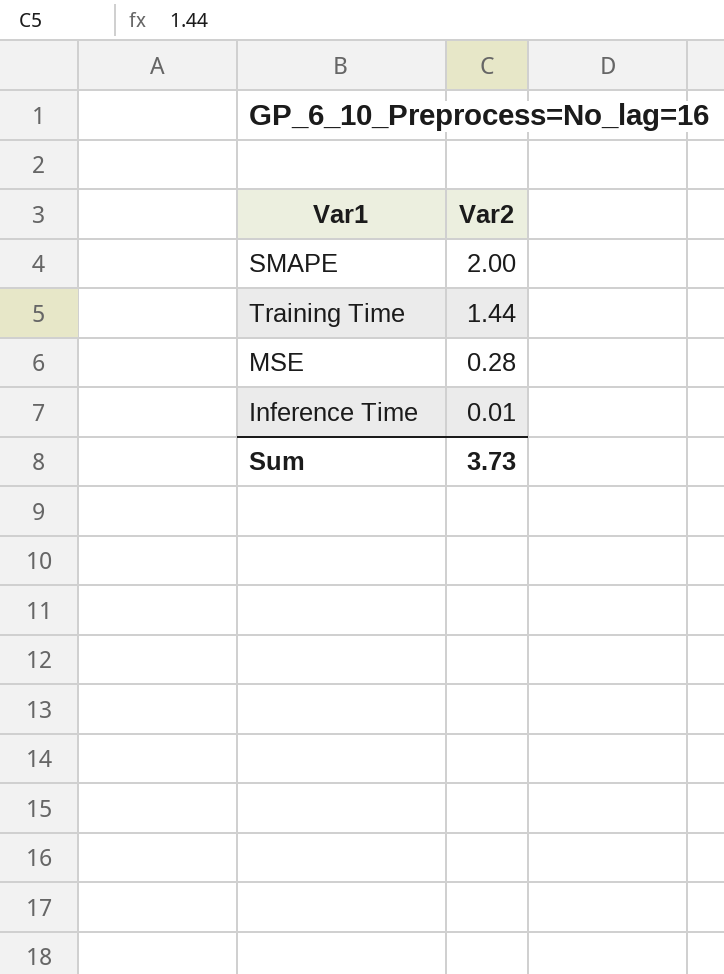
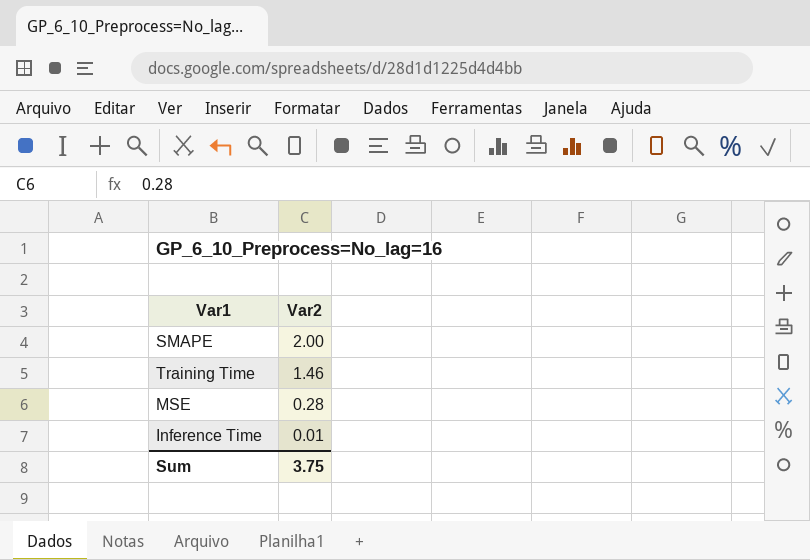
Training Time | Var2: 1.44 -> 1.46
Sum | Var2: 3.73 -> 3.75

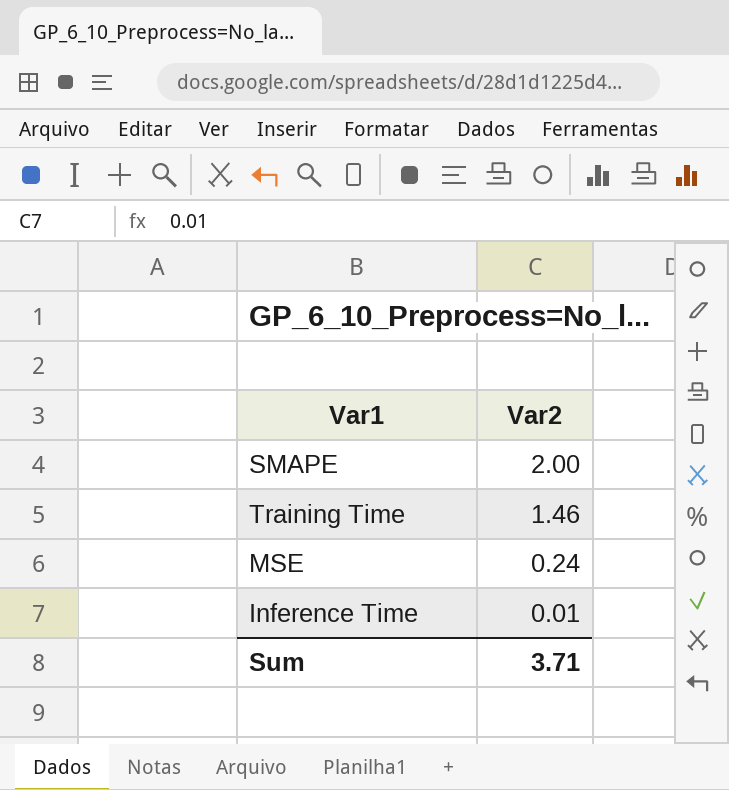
MSE | Var2: 0.28 -> 0.24
Sum | Var2: 3.75 -> 3.71

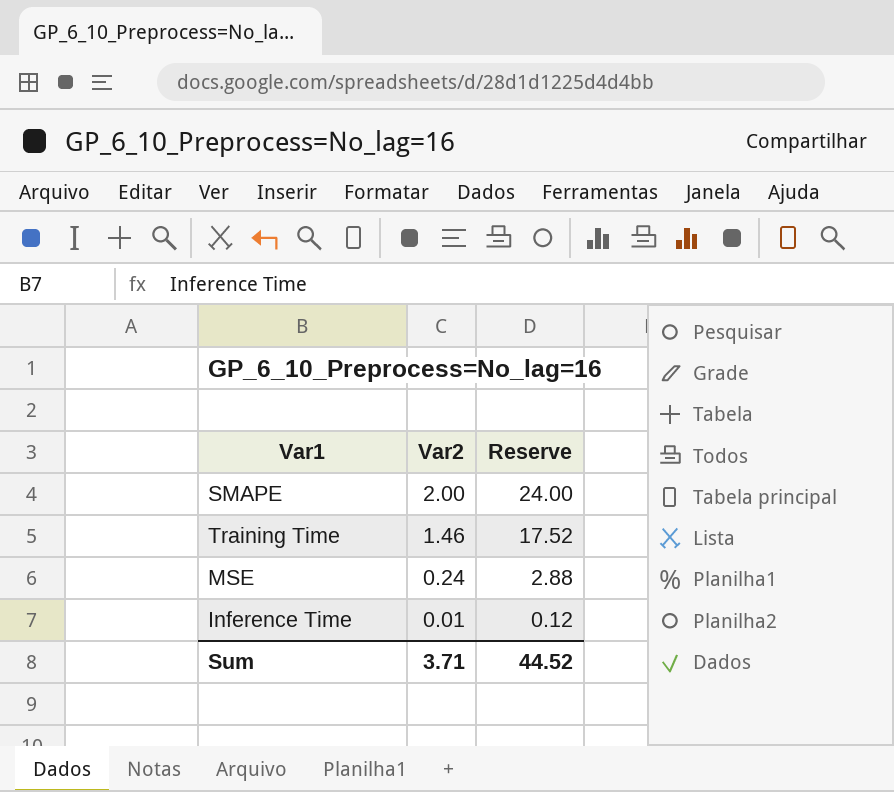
column Reserve | formula: none -> [Var2] * 12

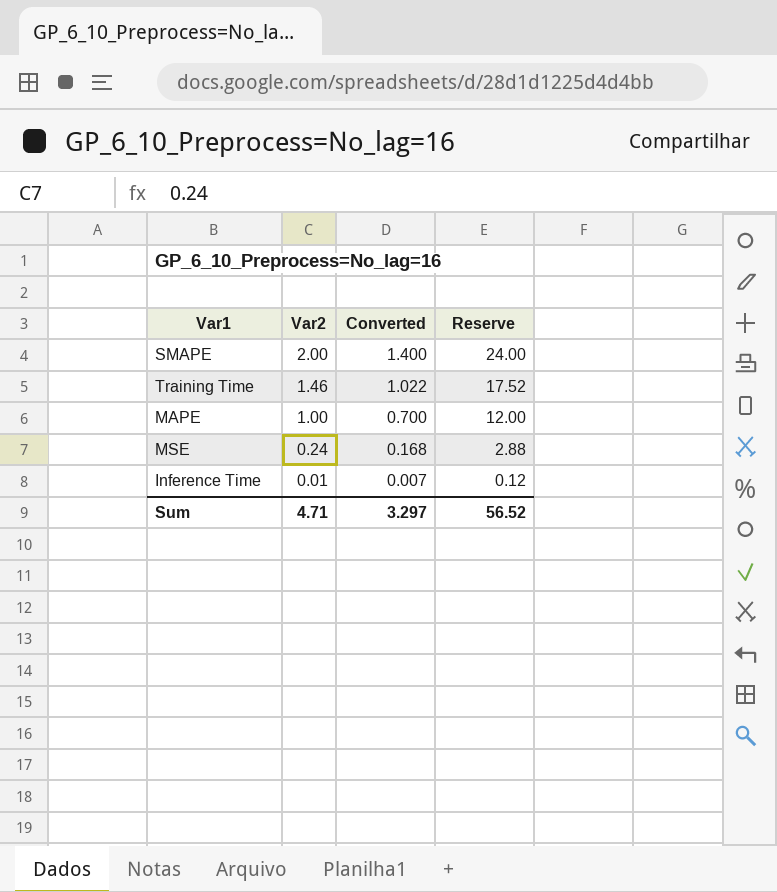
column Converted | formula: none -> [Var2] * 0.7
row MAPE: none -> 1.00 | 0.700 | 12.00
Sum | Var2: 3.71 -> 4.71
Sum | Reserve: 44.52 -> 56.52

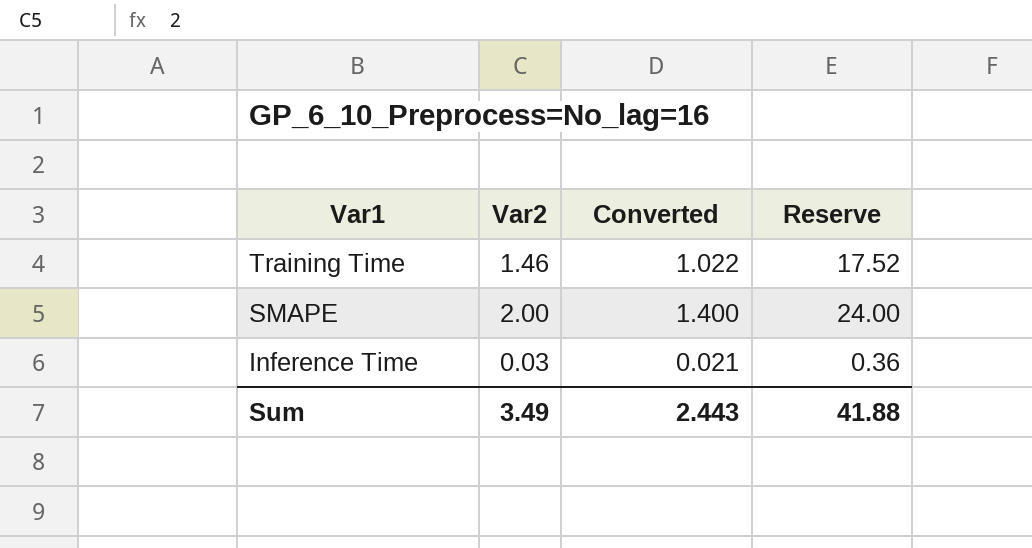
row order: Var2 descending -> Var1 descending
row MAPE: 1.00 | 0.700 | 12.00 -> none
row MSE: 0.24 | 0.168 | 2.88 -> none
Inference Time | Var2: 0.01 -> 0.03
Inference Time | Converted: 0.007 -> 0.021
Inference Time | Reserve: 0.12 -> 0.36
Sum | Var2: 4.71 -> 3.49
Sum | Converted: 3.297 -> 2.443
Sum | Reserve: 56.52 -> 41.88

